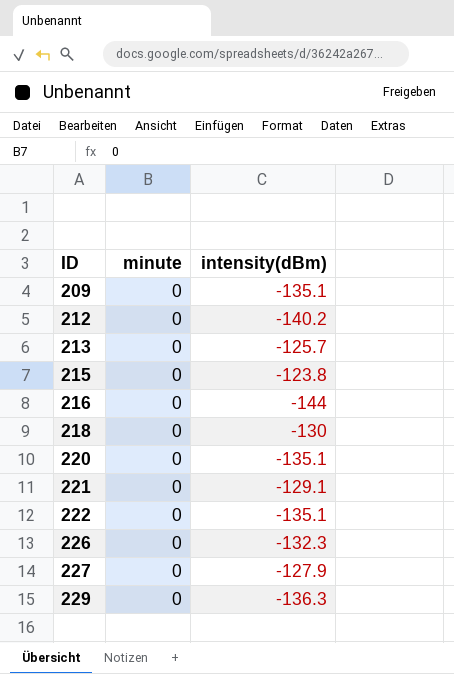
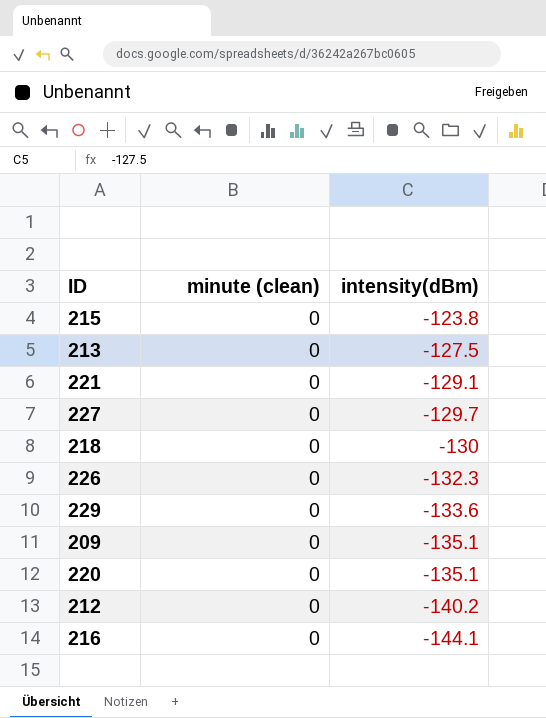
row order: ID ascending -> intensity(dBm) descending
column name: minute -> minute (clean)
row 222: 0 | -135.1 -> none
213 | intensity(dBm): -125.7 -> -127.5
227 | intensity(dBm): -127.9 -> -129.7
229 | intensity(dBm): -136.3 -> -133.6
216 | intensity(dBm): -144 -> -144.1

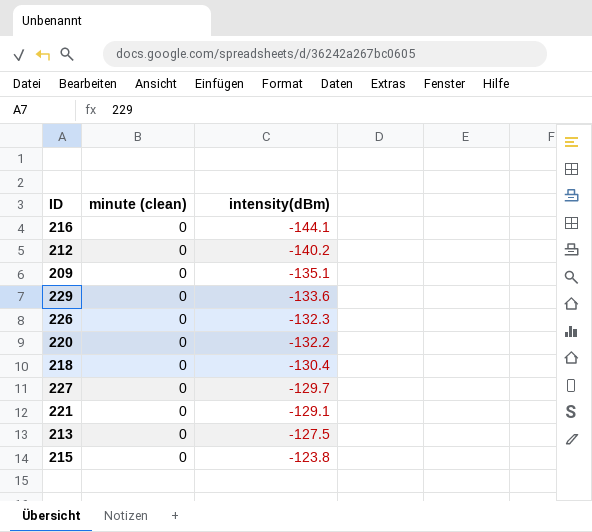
row order: intensity(dBm) descending -> intensity(dBm) ascending
220 | intensity(dBm): -135.1 -> -132.2
218 | intensity(dBm): -130 -> -130.4

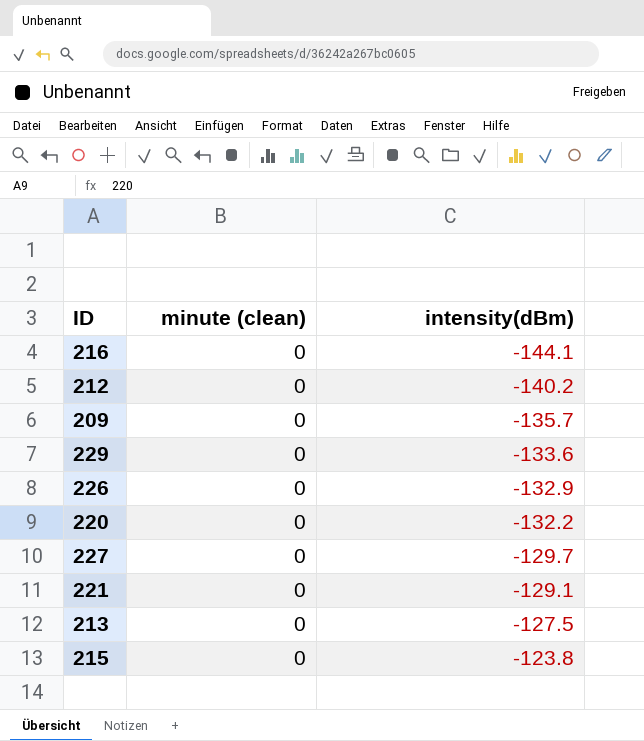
row 218: 0 | -130.4 -> none
209 | intensity(dBm): -135.1 -> -135.7
226 | intensity(dBm): -132.3 -> -132.9

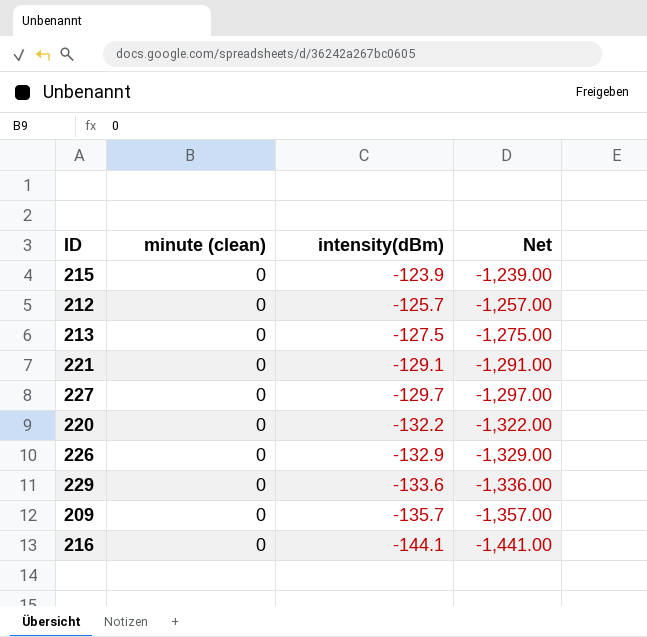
row order: intensity(dBm) ascending -> intensity(dBm) descending
column Net | formula: none -> [intensity(dBm)] * 10
215 | intensity(dBm): -123.8 -> -123.9
212 | intensity(dBm): -140.2 -> -125.7

